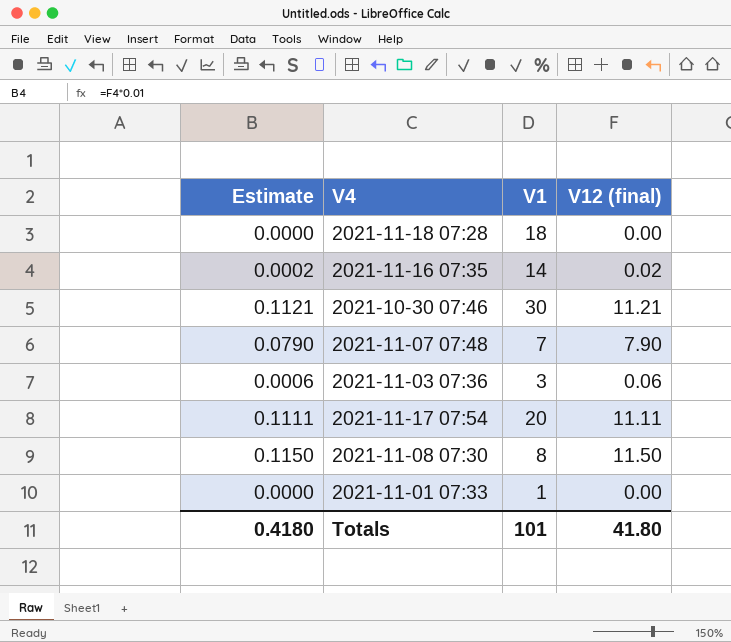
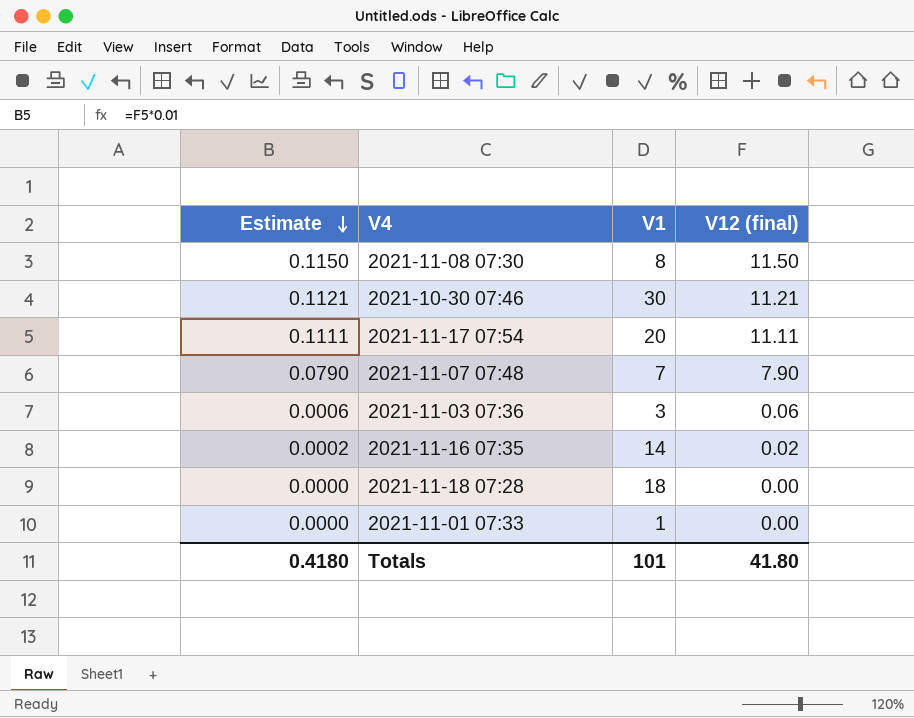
row order: none -> Estimate descending

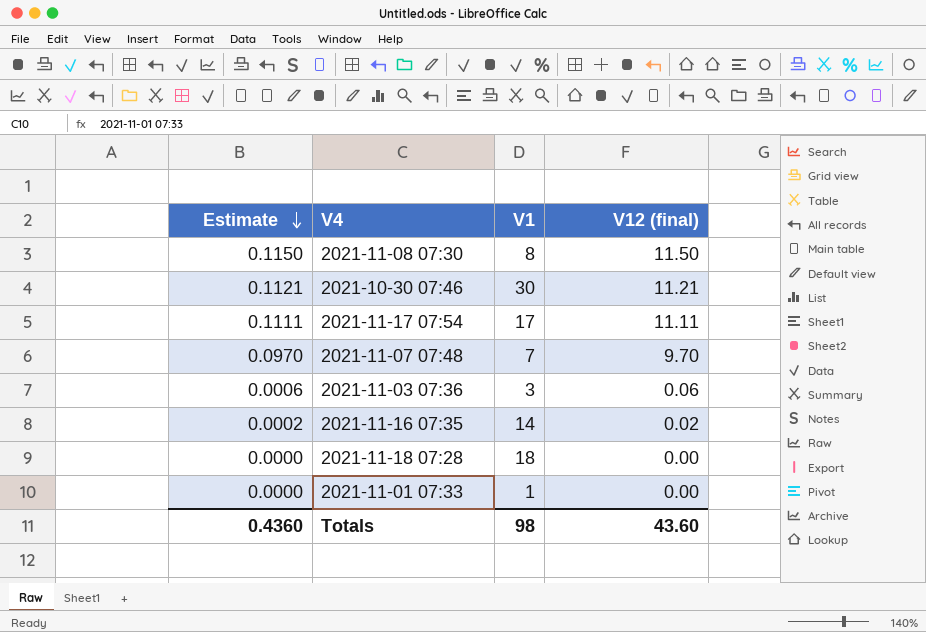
2021-11-17 07:54 | V1: 20 -> 17
2021-11-07 07:48 | Estimate: 0.0790 -> 0.0970
2021-11-07 07:48 | V12 (final): 7.90 -> 9.70
Totals | Estimate: 0.4180 -> 0.4360
Totals | V1: 101 -> 98
Totals | V12 (final): 41.80 -> 43.60

